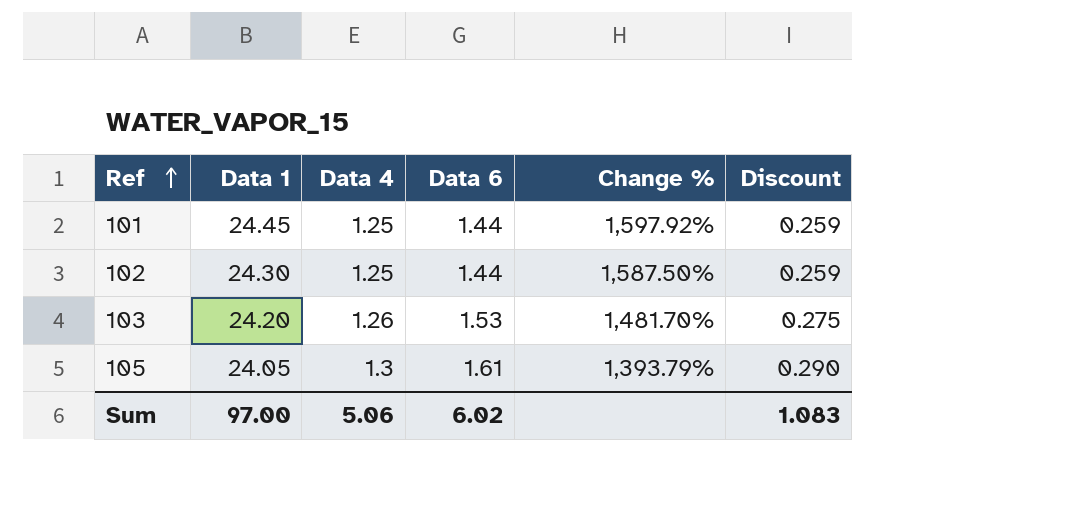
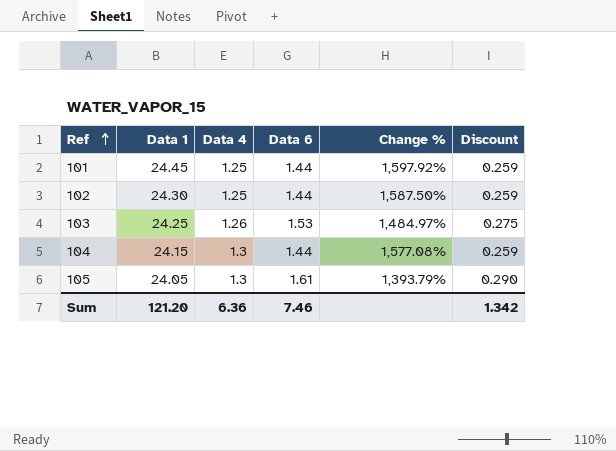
103 | Data 1: 24.20 -> 24.25
103 | Change %: 1,481.70% -> 1,484.97%
row 104: none -> 24.15 | 1.3 | 1.44 | 1,577.08% | 0.259
Sum | Data 1: 97.00 -> 121.20
Sum | Data 4: 5.06 -> 6.36
Sum | Data 6: 6.02 -> 7.46
Sum | Discount: 1.083 -> 1.342

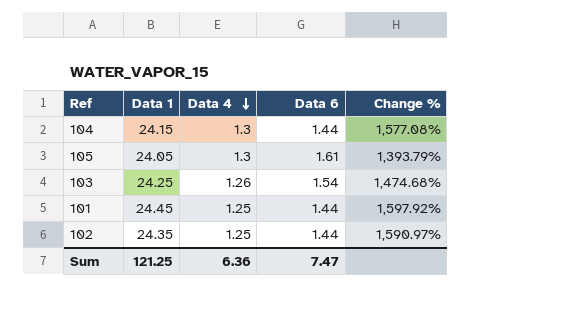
row order: Ref ascending -> Data 4 descending
column Discount | formula: [Data 6] * 0.18 -> none
103 | Data 6: 1.53 -> 1.54
103 | Change %: 1,484.97% -> 1,474.68%
102 | Data 1: 24.30 -> 24.35
102 | Change %: 1,587.50% -> 1,590.97%
Sum | Data 1: 121.20 -> 121.25
Sum | Data 6: 7.46 -> 7.47

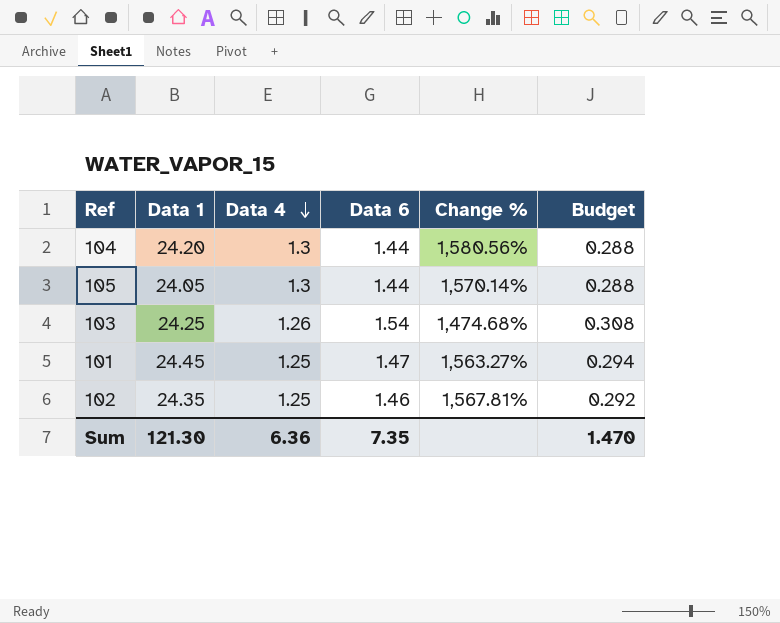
column Budget | formula: none -> [Data 6] * 0.2
104 | Data 1: 24.15 -> 24.20
104 | Change %: 1,577.08% -> 1,580.56%
105 | Data 6: 1.61 -> 1.44
105 | Change %: 1,393.79% -> 1,570.14%
101 | Data 6: 1.44 -> 1.47
101 | Change %: 1,597.92% -> 1,563.27%
102 | Data 6: 1.44 -> 1.46
102 | Change %: 1,590.97% -> 1,567.81%
Sum | Data 1: 121.25 -> 121.30
Sum | Data 6: 7.47 -> 7.35

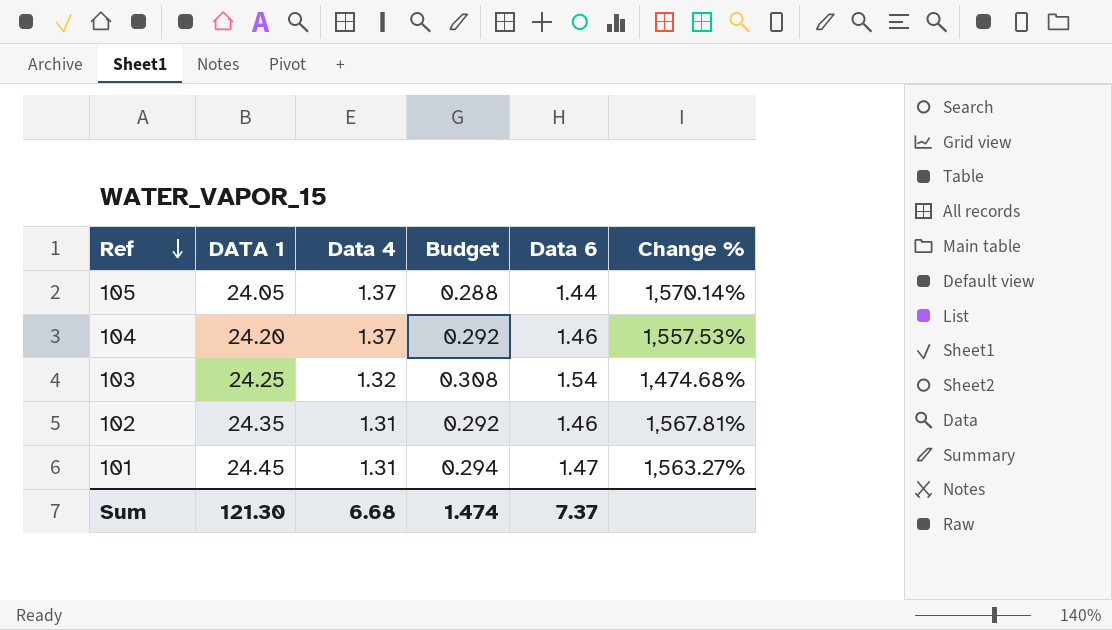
row order: Data 4 descending -> Ref descending
column name: Data 1 -> DATA 1
column Budget | position: 6 -> 4
105 | Data 4: 1.3 -> 1.37
104 | Data 4: 1.3 -> 1.37
104 | Budget: 0.288 -> 0.292
104 | Data 6: 1.44 -> 1.46
104 | Change %: 1,580.56% -> 1,557.53%
103 | Data 4: 1.26 -> 1.32
102 | Data 4: 1.25 -> 1.31
101 | Data 4: 1.25 -> 1.31
Sum | Data 4: 6.36 -> 6.68
Sum | Budget: 1.470 -> 1.474
Sum | Data 6: 7.35 -> 7.37

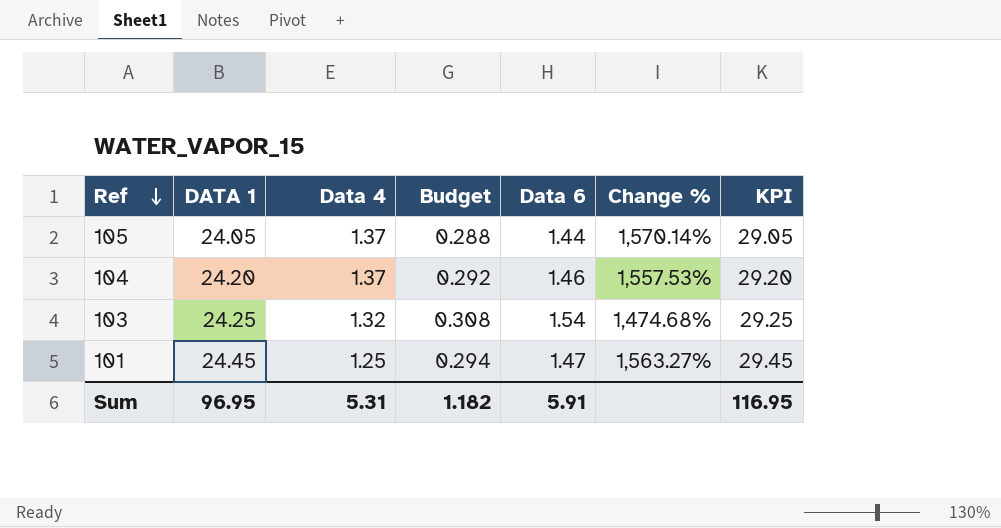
column KPI | formula: none -> [DATA 1] + 5
row 102: 24.35 | 1.31 | 0.292 | 1.46 | 1,567.81% -> none
101 | Data 4: 1.31 -> 1.25
Sum | DATA 1: 121.30 -> 96.95
Sum | Data 4: 6.68 -> 5.31
Sum | Budget: 1.474 -> 1.182
Sum | Data 6: 7.37 -> 5.91

